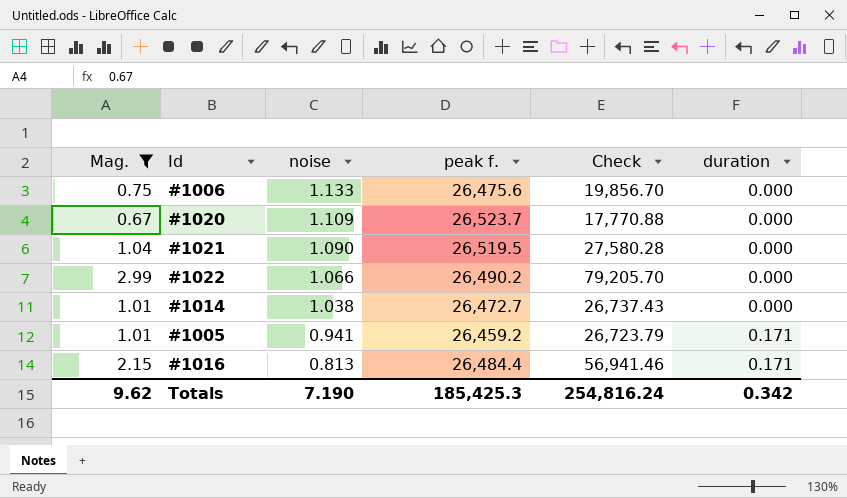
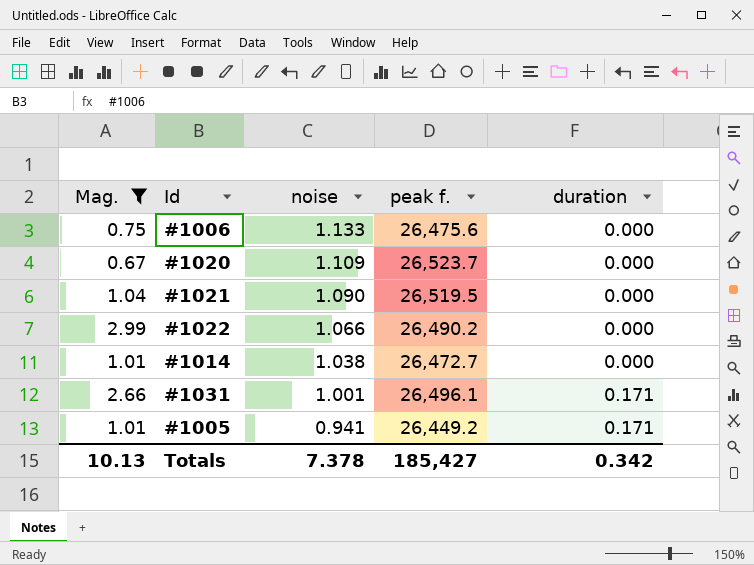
column Check | formula: [Mag.] * [peak f.] -> none
row #1016: 2.15 | 0.813 | 26,484.4 | 56,941.46 | 0.171 -> none
row #1031: none -> 2.66 | 1.001 | 26,496.1 | 0.171
#1005 | peak f.: 26,459.2 -> 26,449.2
Totals | Mag.: 9.62 -> 10.13
Totals | noise: 7.190 -> 7.378
Totals | peak f.: 185,425.3 -> 185,427

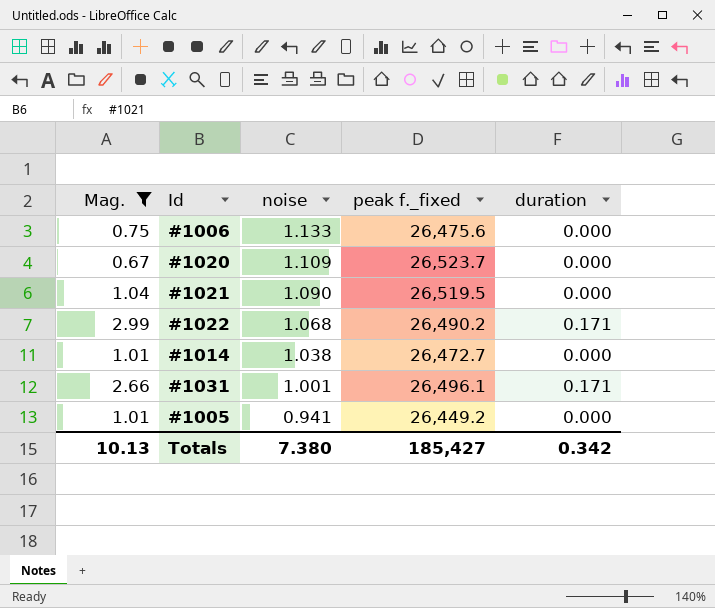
column name: peak f. -> peak f._fixed
#1022 | noise: 1.066 -> 1.068
#1022 | duration: 0.000 -> 0.171
#1005 | duration: 0.171 -> 0.000
Totals | noise: 7.378 -> 7.380

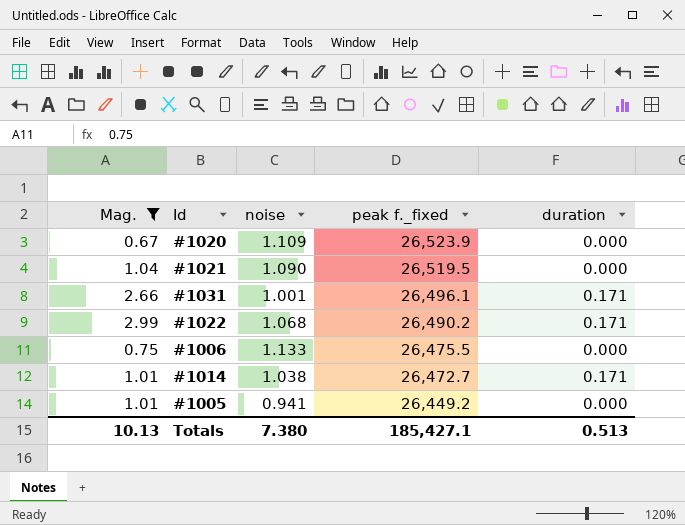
row order: noise descending -> peak f._fixed descending
#1020 | peak f._fixed: 26,523.7 -> 26,523.9
#1006 | peak f._fixed: 26,475.6 -> 26,475.5
#1014 | duration: 0.000 -> 0.171
Totals | peak f._fixed: 185,427 -> 185,427.1
Totals | duration: 0.342 -> 0.513

